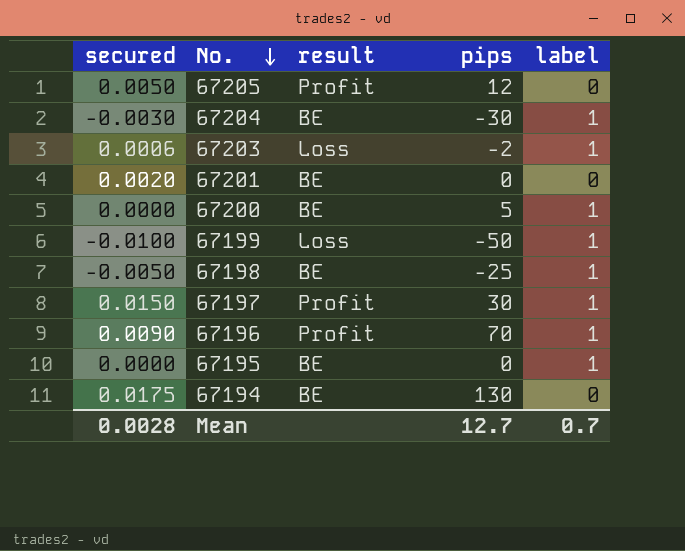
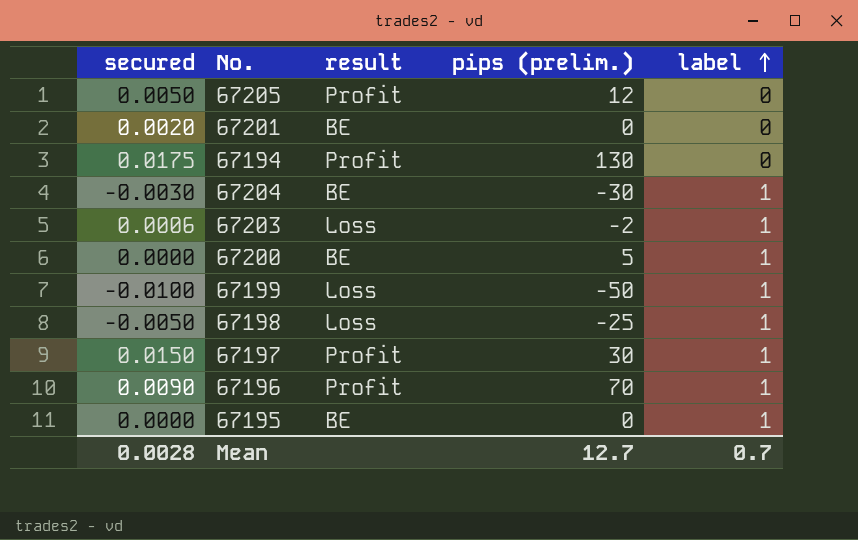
row order: No. descending -> label ascending
column name: pips -> pips (prelim.)
67194 | result: BE -> Profit
67198 | result: BE -> Loss

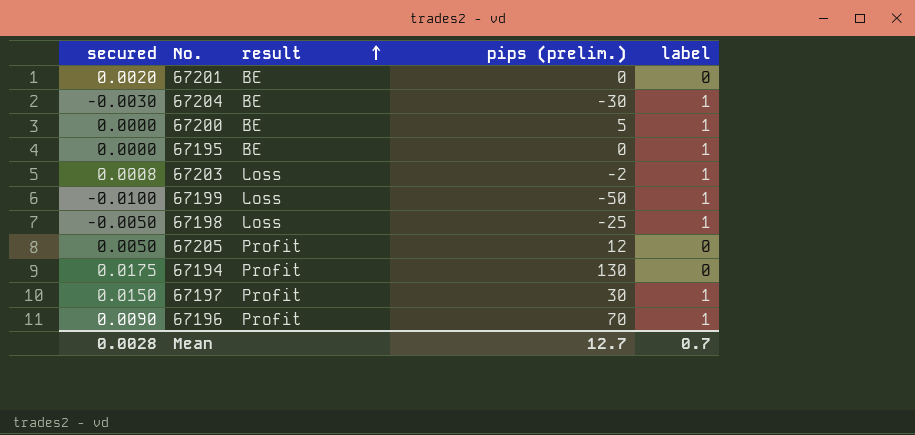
row order: label ascending -> result ascending
67203 | secured: 0.0006 -> 0.0008

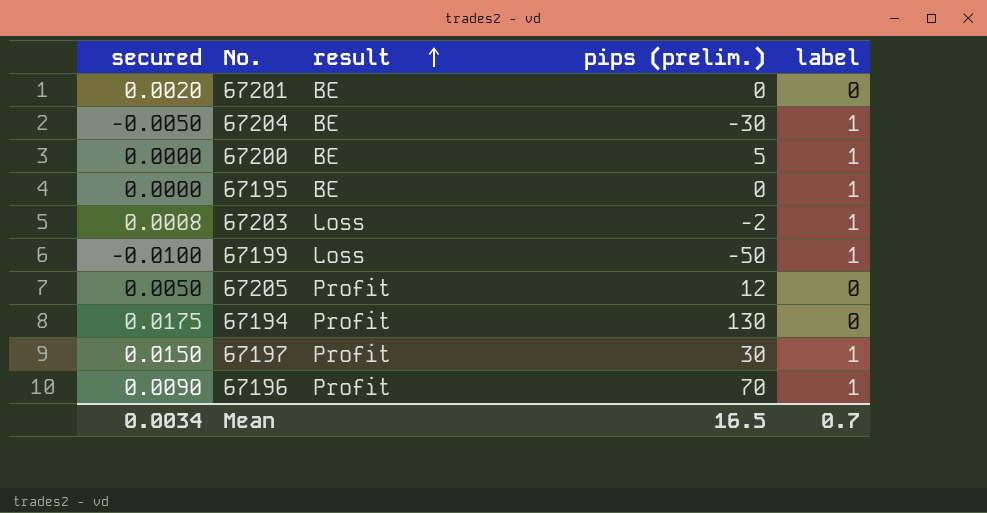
row 67198: -0.0050 | Loss | -25 | 1 -> none
67204 | secured: -0.0030 -> -0.0050
Mean | secured: 0.0028 -> 0.0034
Mean | pips (prelim.): 12.7 -> 16.5

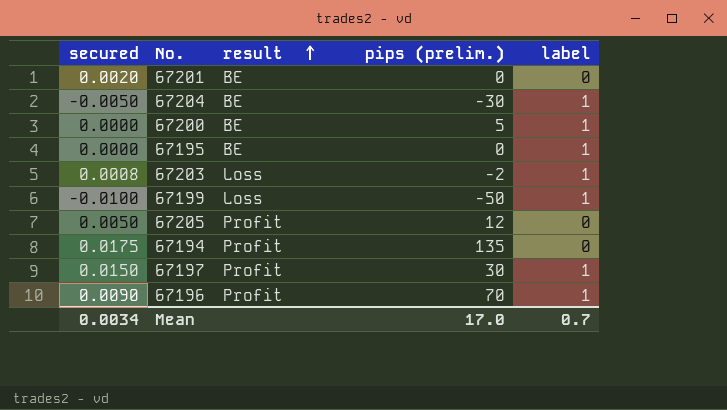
67194 | pips (prelim.): 130 -> 135
Mean | pips (prelim.): 16.5 -> 17.0

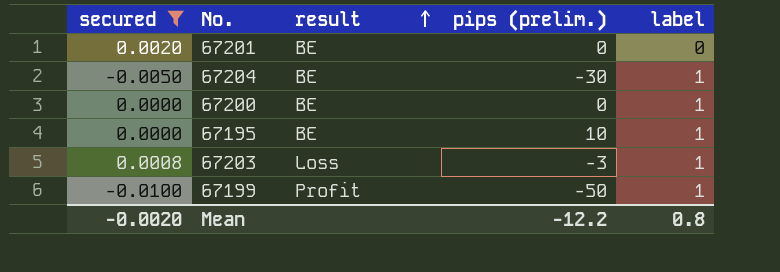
filter: none -> secured <= 0.0020
67200 | pips (prelim.): 5 -> 0
67195 | pips (prelim.): 0 -> 10
67203 | pips (prelim.): -2 -> -3
67199 | result: Loss -> Profit
Mean | secured: 0.0034 -> -0.0020
Mean | pips (prelim.): 17.0 -> -12.2
Mean | label: 0.7 -> 0.8

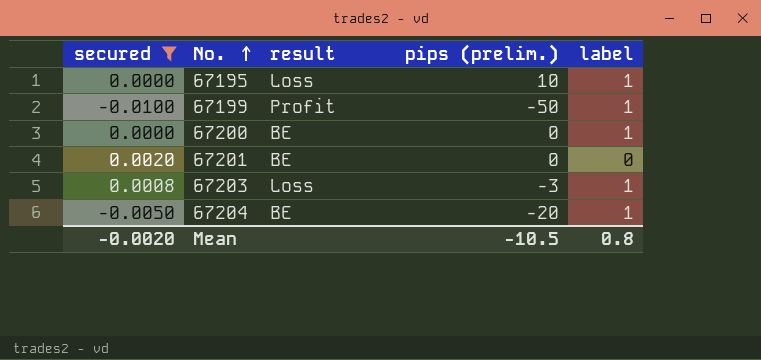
row order: result ascending -> No. ascending
67195 | result: BE -> Loss
67204 | pips (prelim.): -30 -> -20
Mean | pips (prelim.): -12.2 -> -10.5

